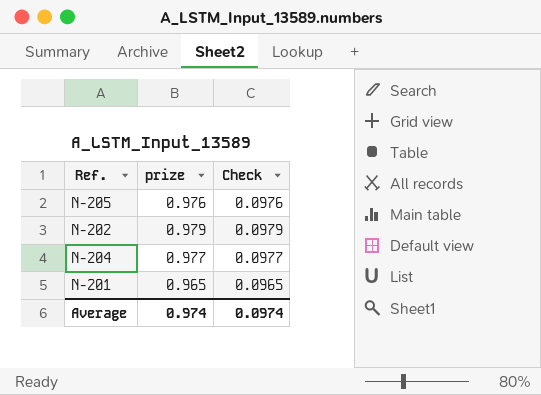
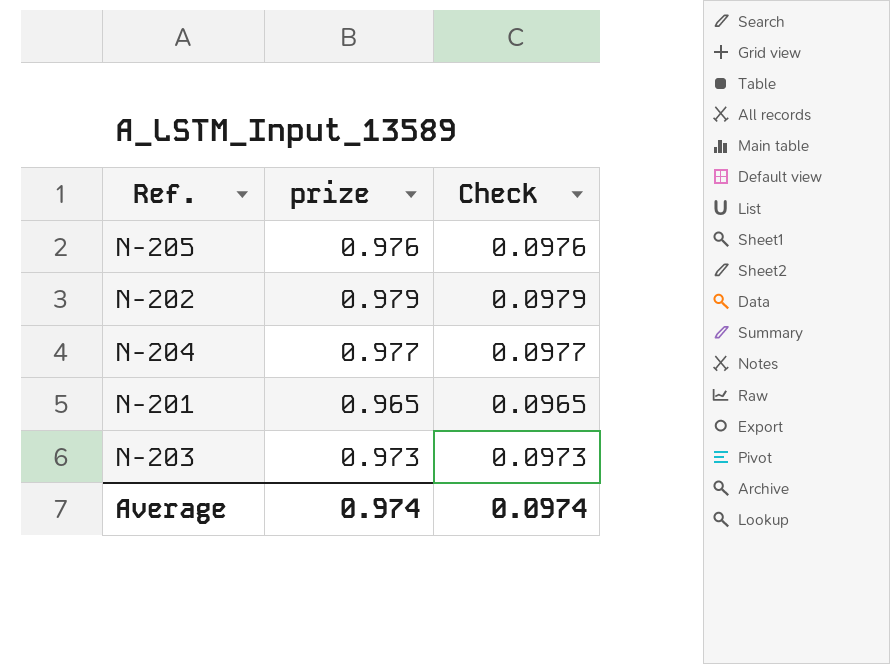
row N-203: none -> 0.973 | 0.0973

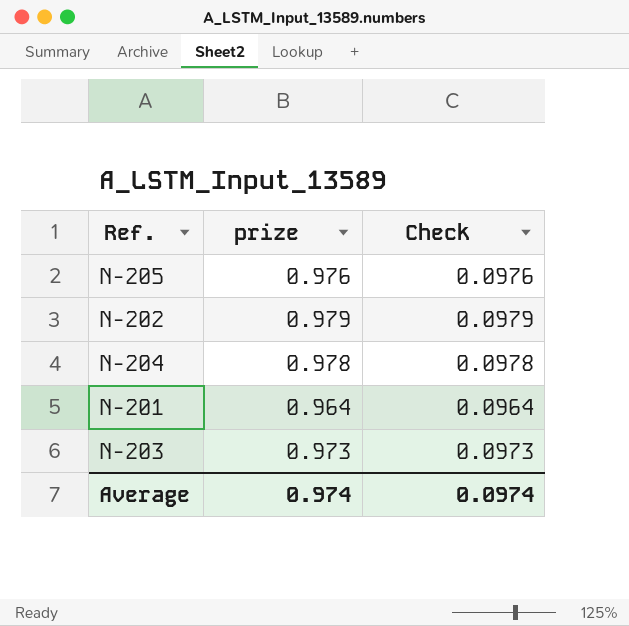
N-204 | prize: 0.977 -> 0.978
N-204 | Check: 0.0977 -> 0.0978
N-201 | prize: 0.965 -> 0.964
N-201 | Check: 0.0965 -> 0.0964

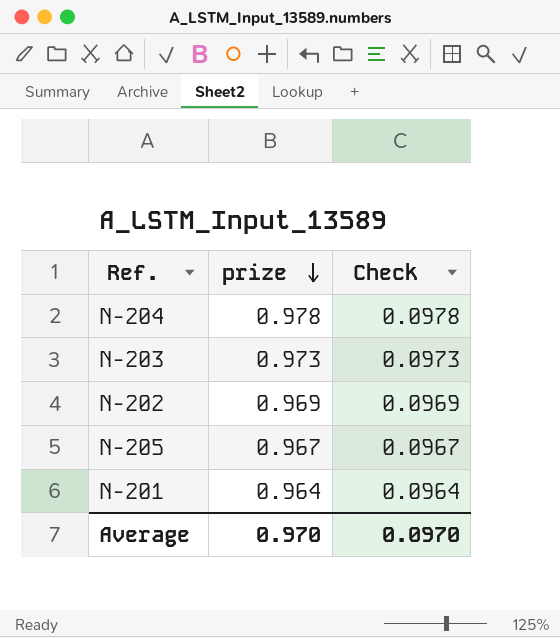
row order: none -> prize descending
N-202 | prize: 0.979 -> 0.969
N-202 | Check: 0.0979 -> 0.0969
N-205 | prize: 0.976 -> 0.967
N-205 | Check: 0.0976 -> 0.0967
Average | prize: 0.974 -> 0.970
Average | Check: 0.0974 -> 0.0970

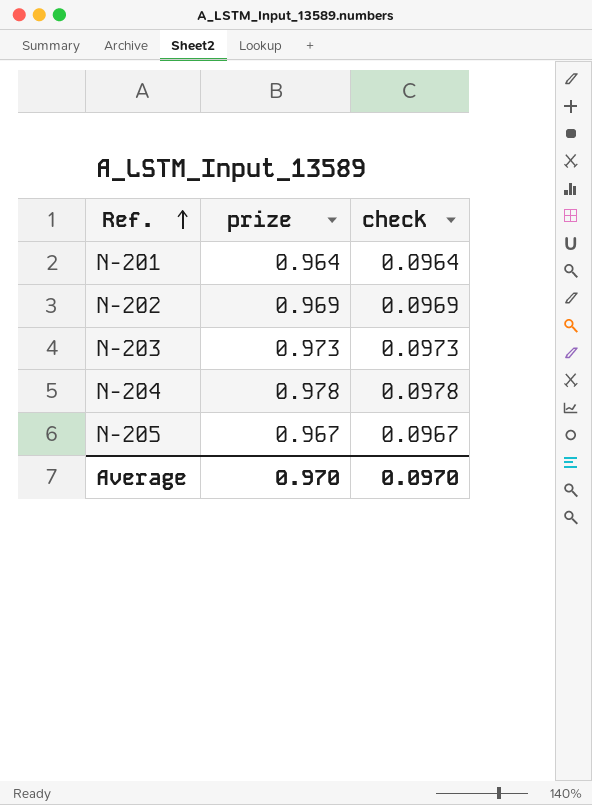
row order: prize descending -> Ref. ascending
column name: Check -> check

